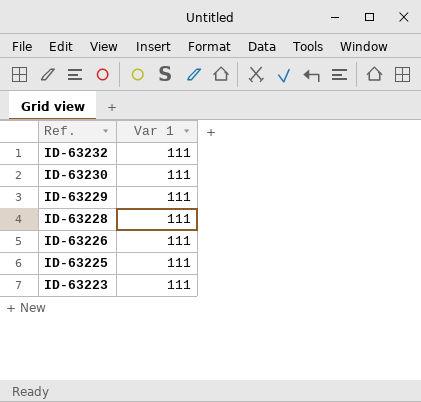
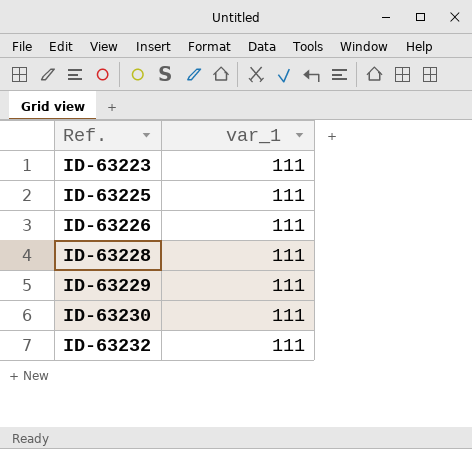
row order: Ref. descending -> Ref. ascending
column name: Var 1 -> var_1

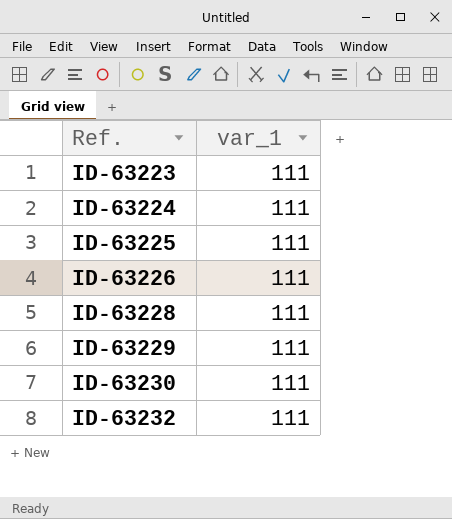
row ID-63224: none -> 111

